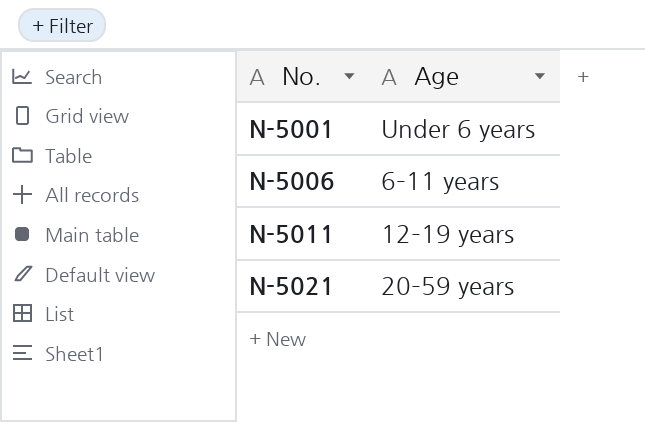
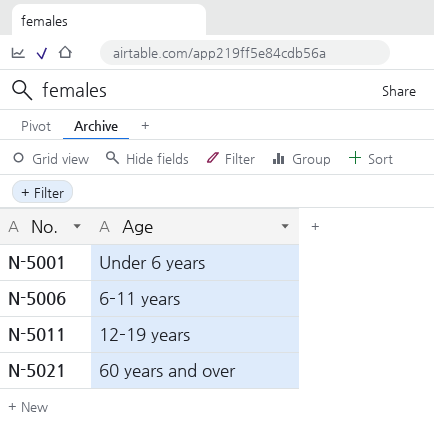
N-5021 | Age: 20–59 years -> 60 years and over

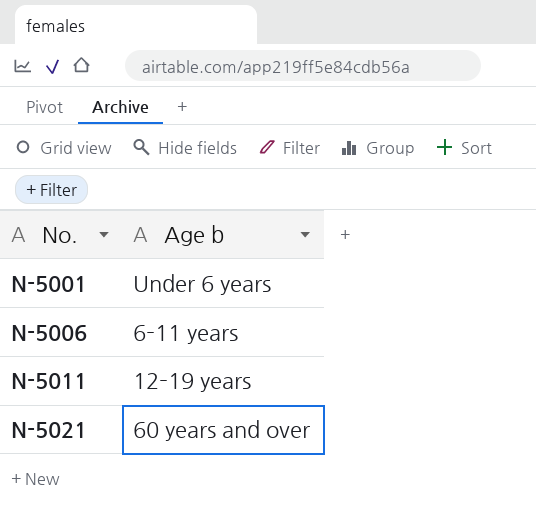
column name: Age -> Age b

